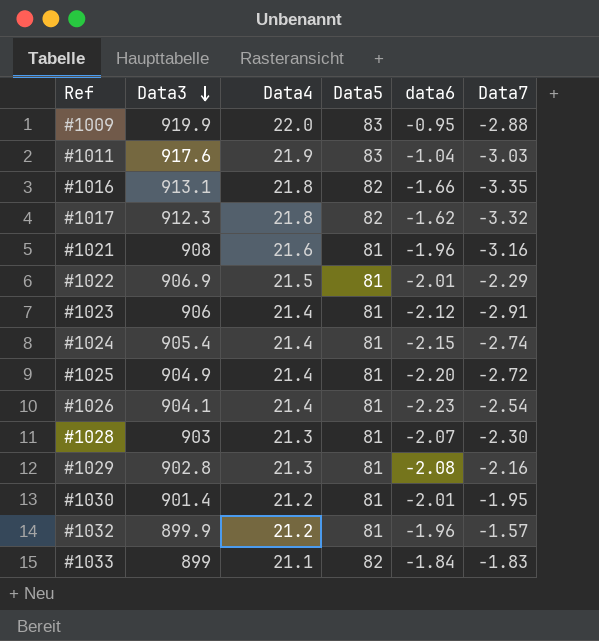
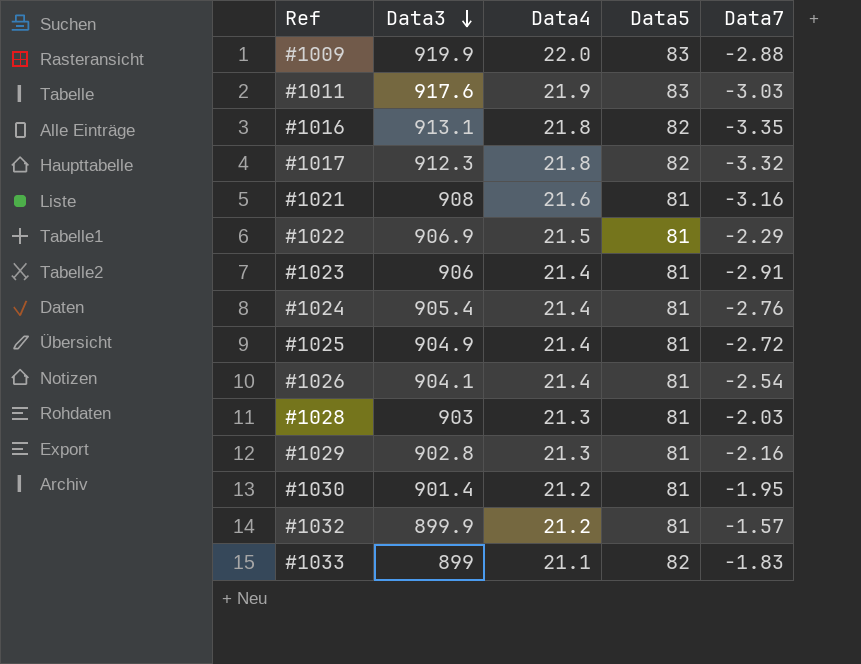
column data6 | position: 5 -> none
#1024 | Data7: -2.74 -> -2.76
#1028 | Data7: -2.30 -> -2.03

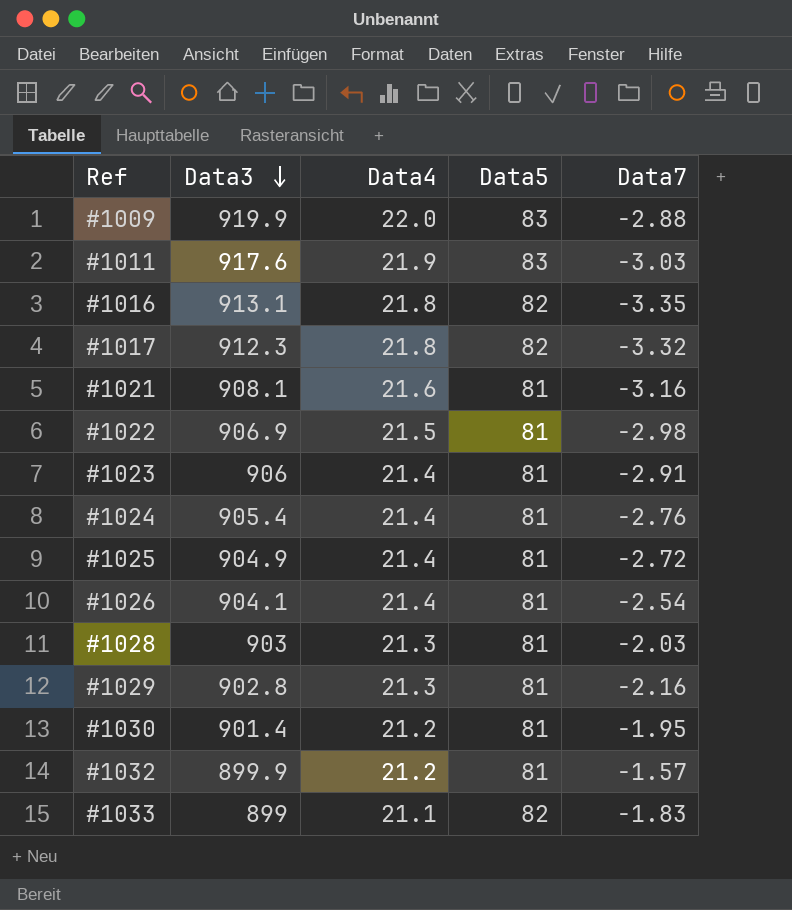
#1021 | Data3: 908 -> 908.1
#1022 | Data7: -2.29 -> -2.98

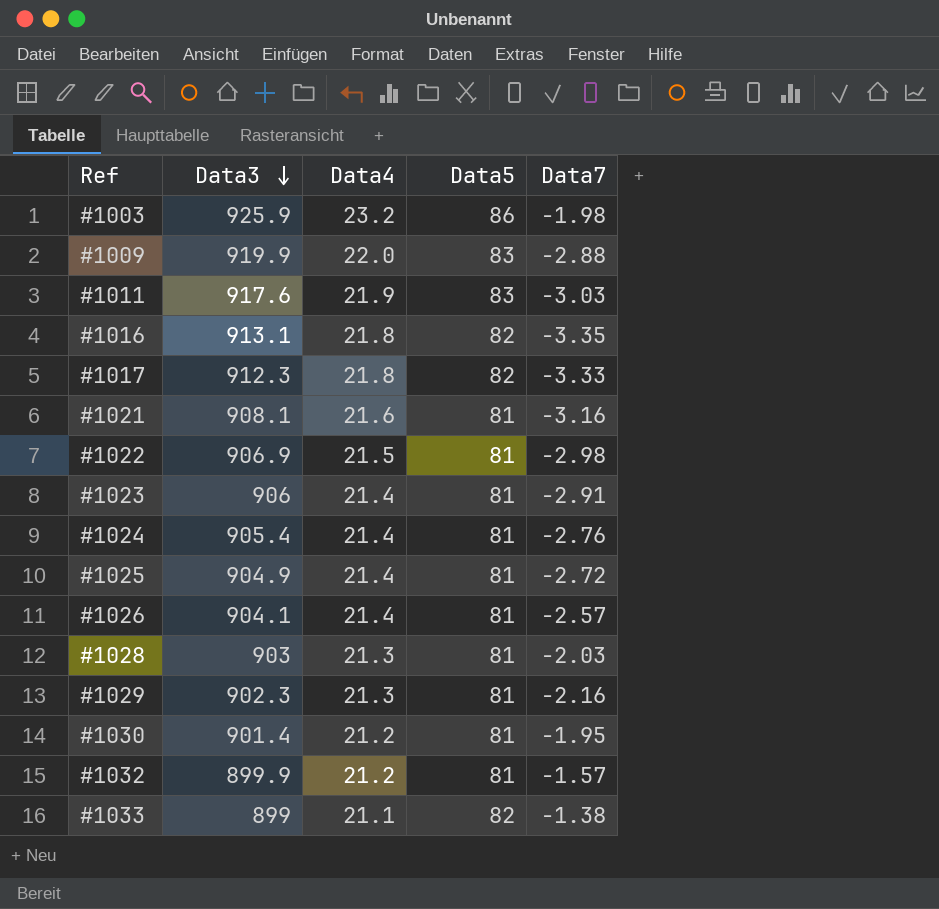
row #1003: none -> 925.9 | 23.2 | 86 | -1.98
#1017 | Data7: -3.32 -> -3.33
#1026 | Data7: -2.54 -> -2.57
#1029 | Data3: 902.8 -> 902.3
#1033 | Data7: -1.83 -> -1.38

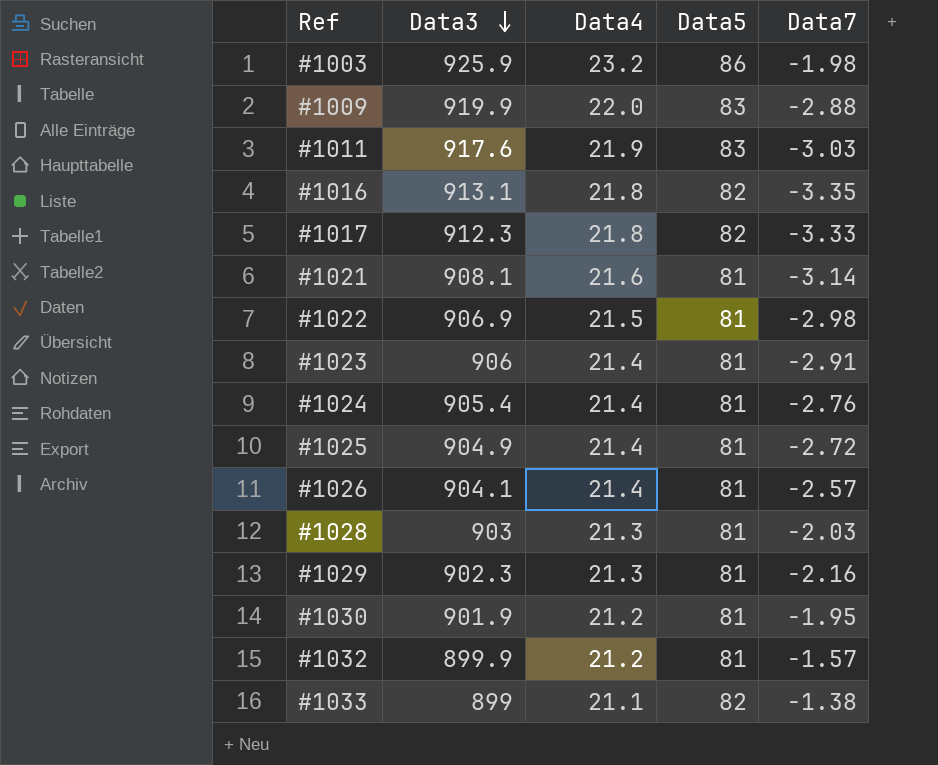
#1021 | Data7: -3.16 -> -3.14
#1030 | Data3: 901.4 -> 901.9

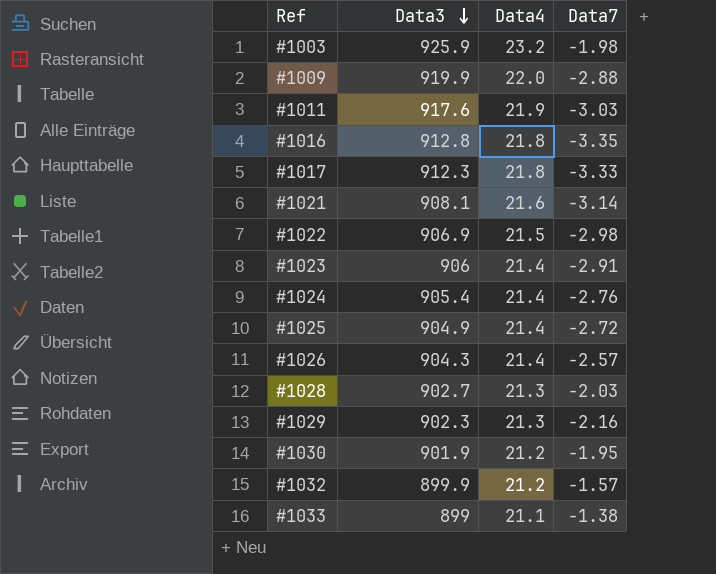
column Data5 | position: 4 -> none
#1016 | Data3: 913.1 -> 912.8
#1026 | Data3: 904.1 -> 904.3
#1028 | Data3: 903 -> 902.7

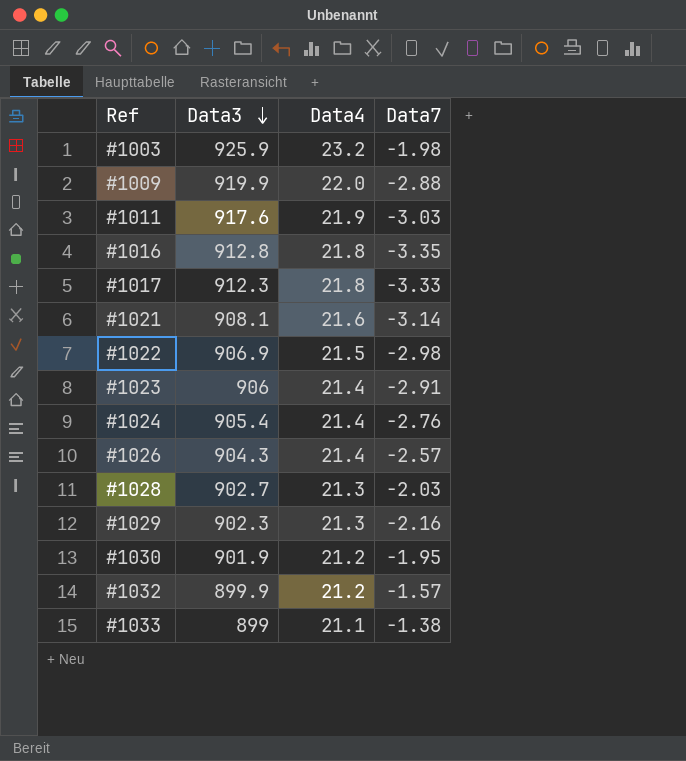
row #1025: 904.9 | 21.4 | -2.72 -> none

